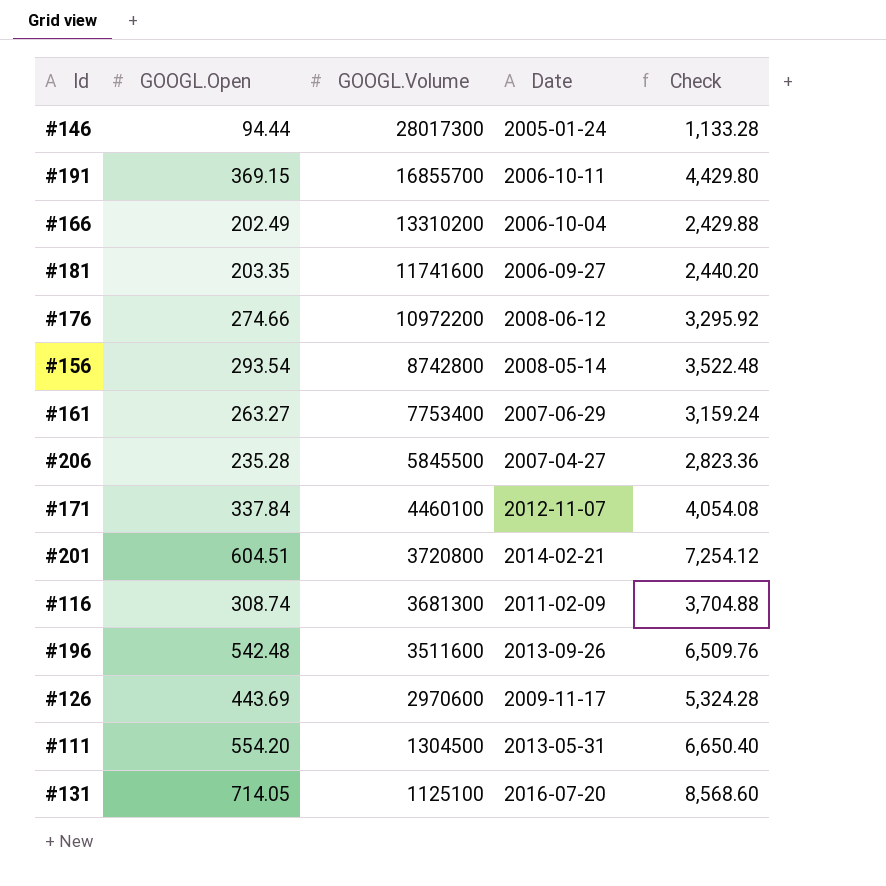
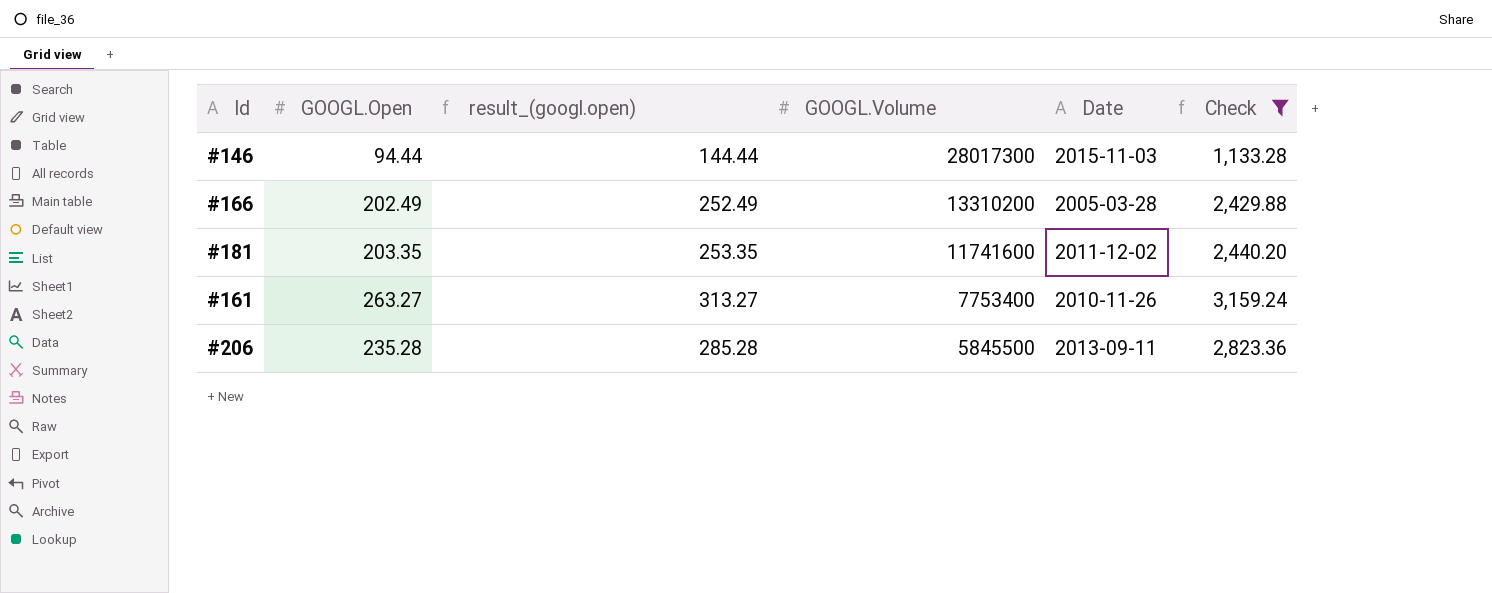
filter: none -> Check <= 3,159.24
column result_(googl.open) | formula: none -> [GOOGL.Open] + 50
#146 | Date: 2005-01-24 -> 2015-11-03
#166 | Date: 2006-10-04 -> 2005-03-28
#181 | Date: 2006-09-27 -> 2011-12-02
#161 | Date: 2007-06-29 -> 2010-11-26
#206 | Date: 2007-04-27 -> 2013-09-11

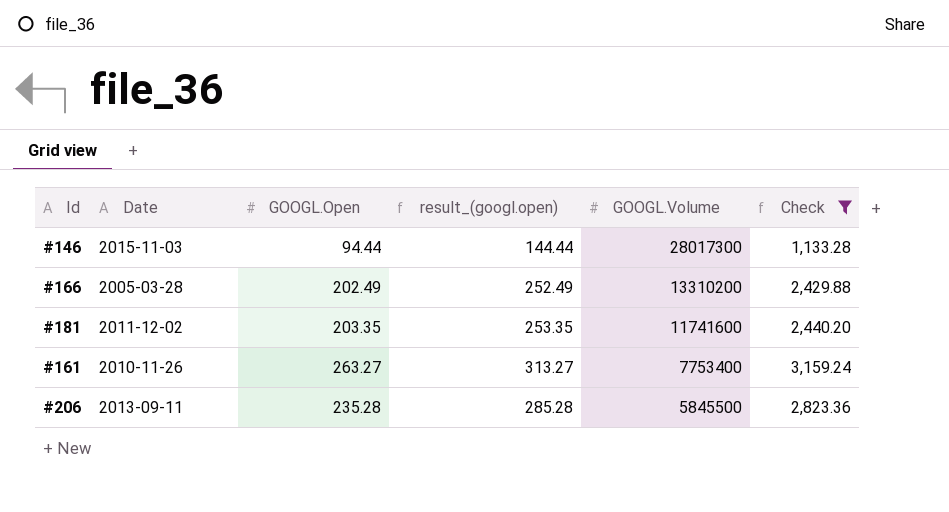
column Date | position: 5 -> 2

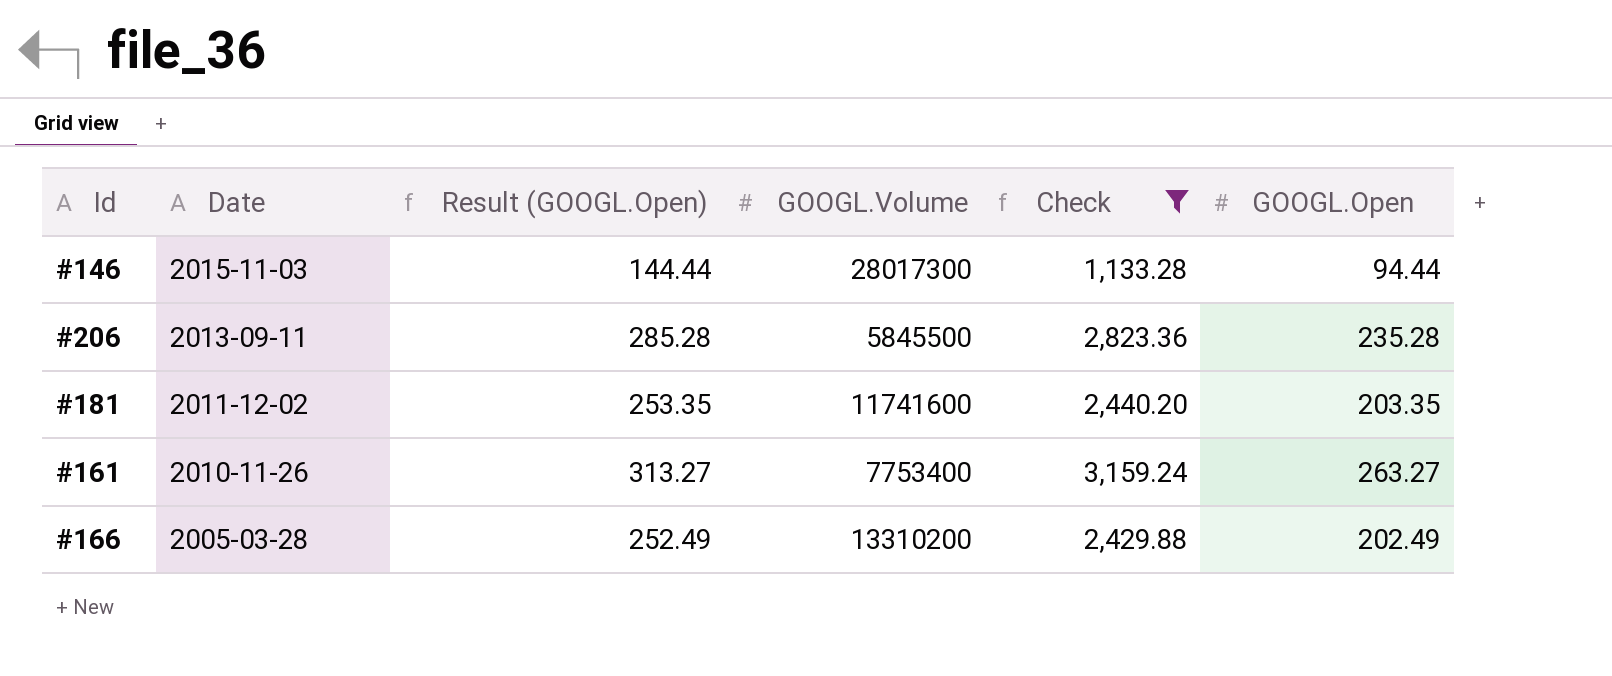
row order: GOOGL.Volume descending -> Date descending
column name: result_(googl.open) -> Result (GOOGL.Open)
column GOOGL.Open | position: 3 -> 6

